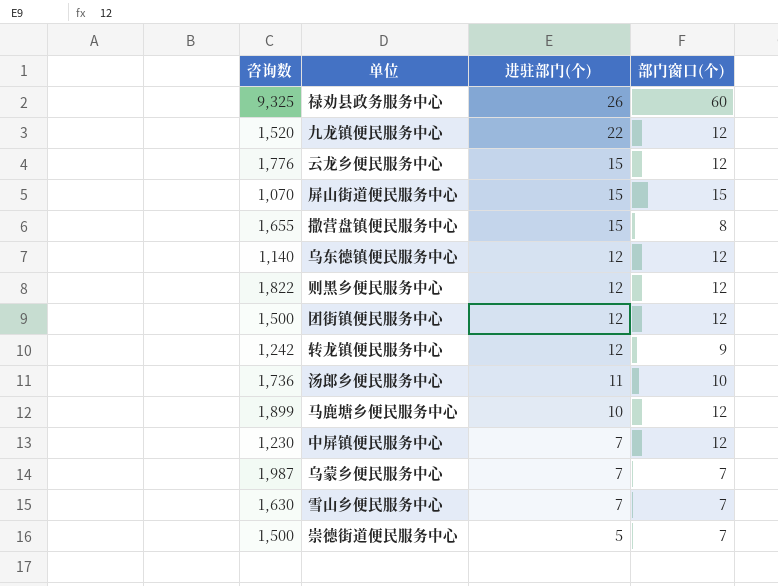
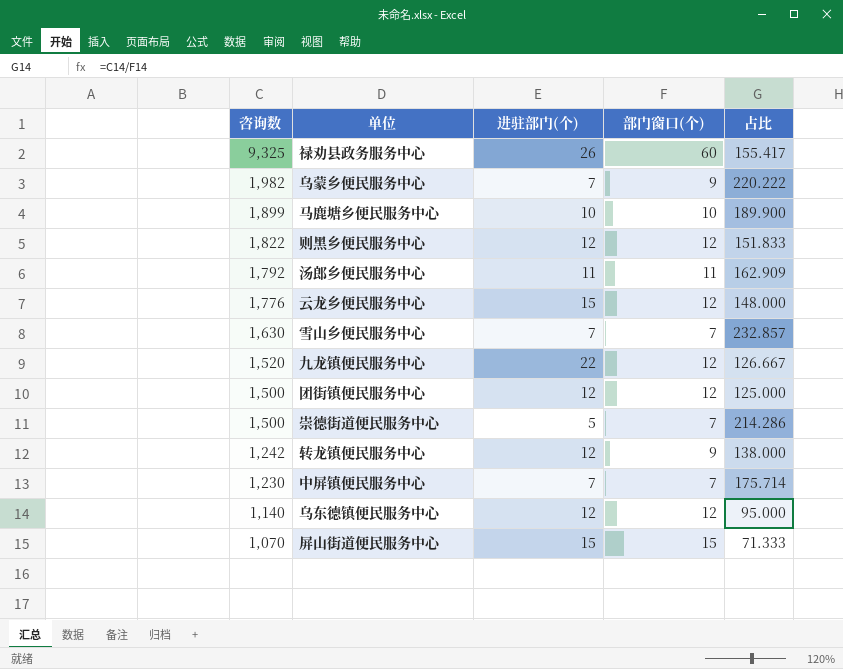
row order: 进驻部门(个) descending -> 咨询数 descending
column 占比 | formula: none -> [咨询数] / [部门窗口(个)]
row 撒营盘镇便民服务中心: 1,655 | 15 | 8 -> none
乌蒙乡便民服务中心 | 咨询数: 1,987 -> 1,982
乌蒙乡便民服务中心 | 部门窗口(个): 7 -> 9
马鹿塘乡便民服务中心 | 部门窗口(个): 12 -> 10
汤郎乡便民服务中心 | 咨询数: 1,736 -> 1,792
汤郎乡便民服务中心 | 部门窗口(个): 10 -> 11
中屏镇便民服务中心 | 部门窗口(个): 12 -> 7

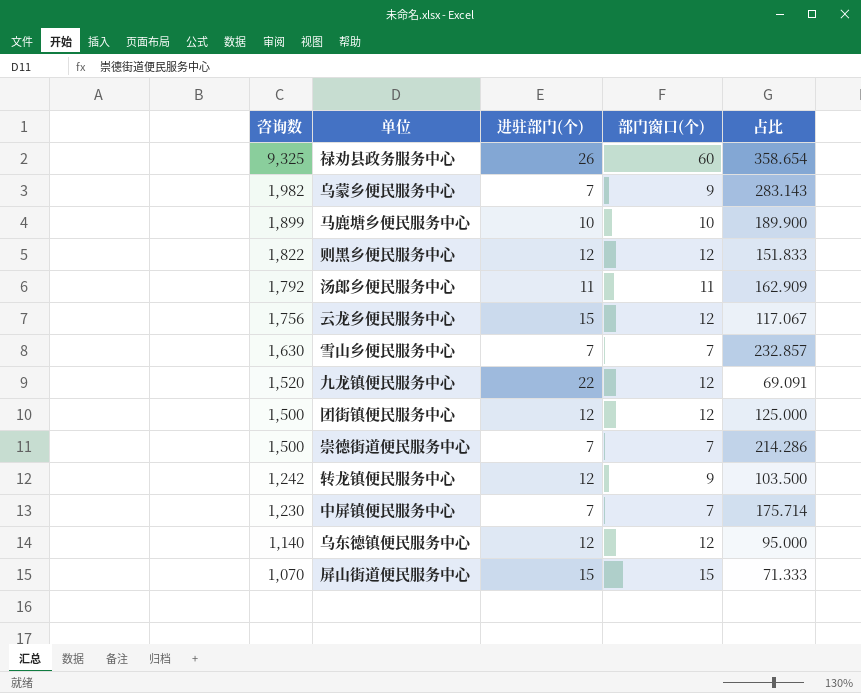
column 占比 | formula: [咨询数] / [部门窗口(个)] -> [咨询数] / [进驻部门(个)]
云龙乡便民服务中心 | 咨询数: 1,776 -> 1,756
崇德街道便民服务中心 | 进驻部门(个): 5 -> 7

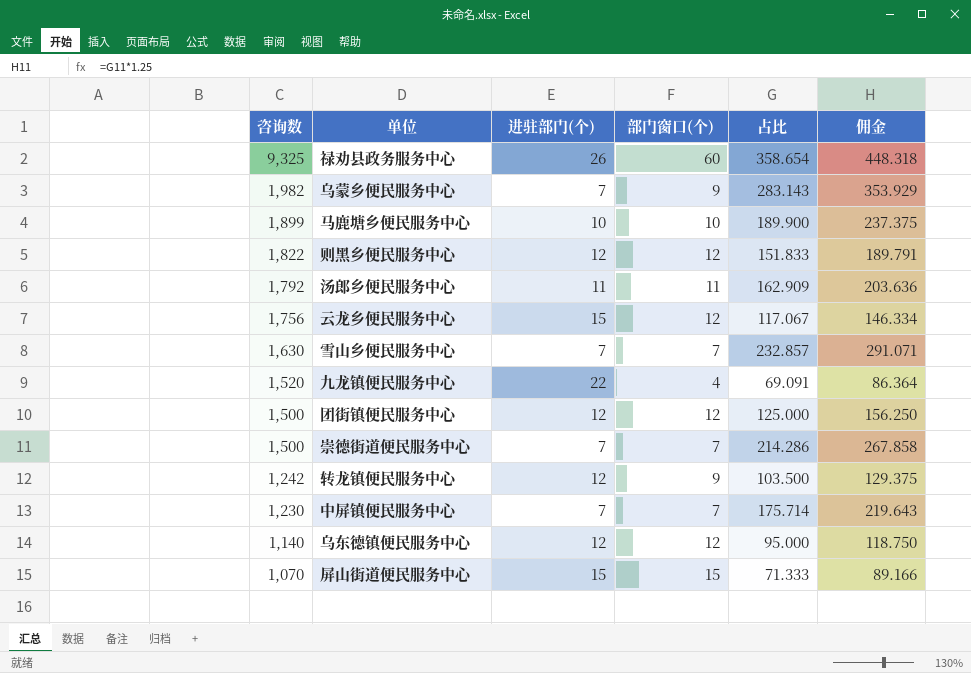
column 佣金 | formula: none -> [占比] * 1.25
九龙镇便民服务中心 | 部门窗口(个): 12 -> 4

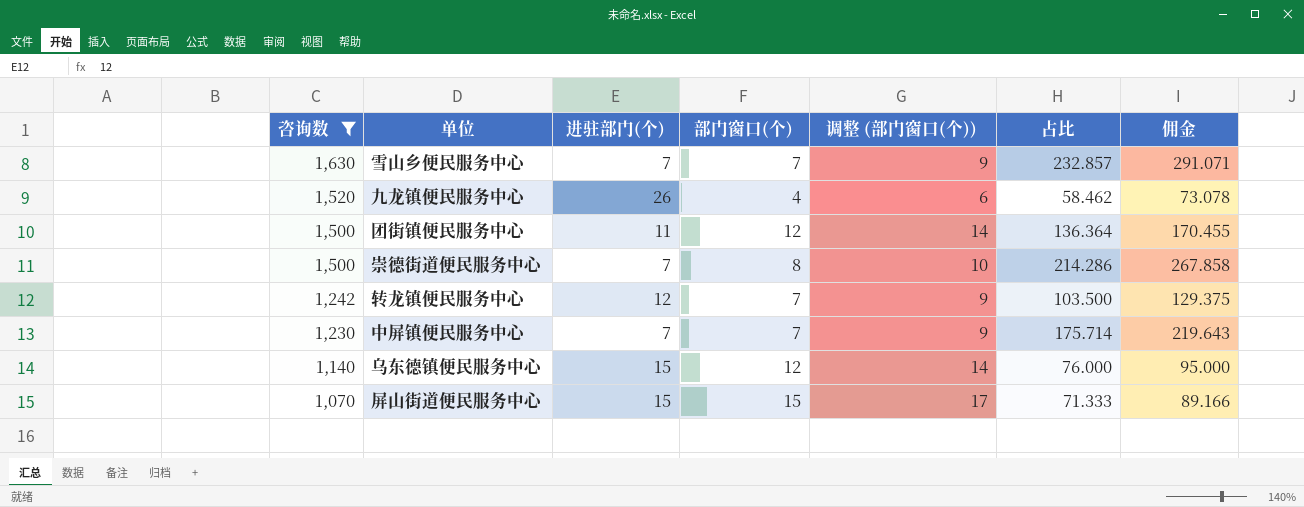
filter: none -> 咨询数 <= 1,630
column 调整 (部门窗口(个)) | formula: none -> [部门窗口(个)] + 2
九龙镇便民服务中心 | 进驻部门(个): 22 -> 26
九龙镇便民服务中心 | 占比: 69.091 -> 58.462
九龙镇便民服务中心 | 佣金: 86.364 -> 73.078
团街镇便民服务中心 | 进驻部门(个): 12 -> 11
团街镇便民服务中心 | 占比: 125.000 -> 136.364
团街镇便民服务中心 | 佣金: 156.250 -> 170.455
崇德街道便民服务中心 | 部门窗口(个): 7 -> 8
转龙镇便民服务中心 | 部门窗口(个): 9 -> 7
乌东德镇便民服务中心 | 进驻部门(个): 12 -> 15
乌东德镇便民服务中心 | 占比: 95.000 -> 76.000
乌东德镇便民服务中心 | 佣金: 118.750 -> 95.000

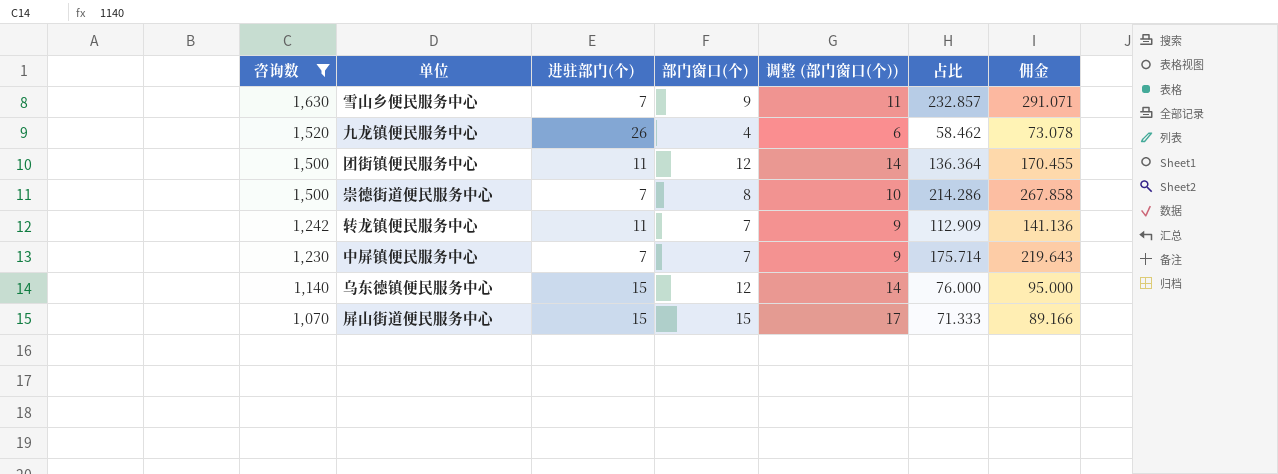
雪山乡便民服务中心 | 部门窗口(个): 7 -> 9
雪山乡便民服务中心 | 调整 (部门窗口(个)): 9 -> 11
转龙镇便民服务中心 | 进驻部门(个): 12 -> 11
转龙镇便民服务中心 | 占比: 103.500 -> 112.909
转龙镇便民服务中心 | 佣金: 129.375 -> 141.136

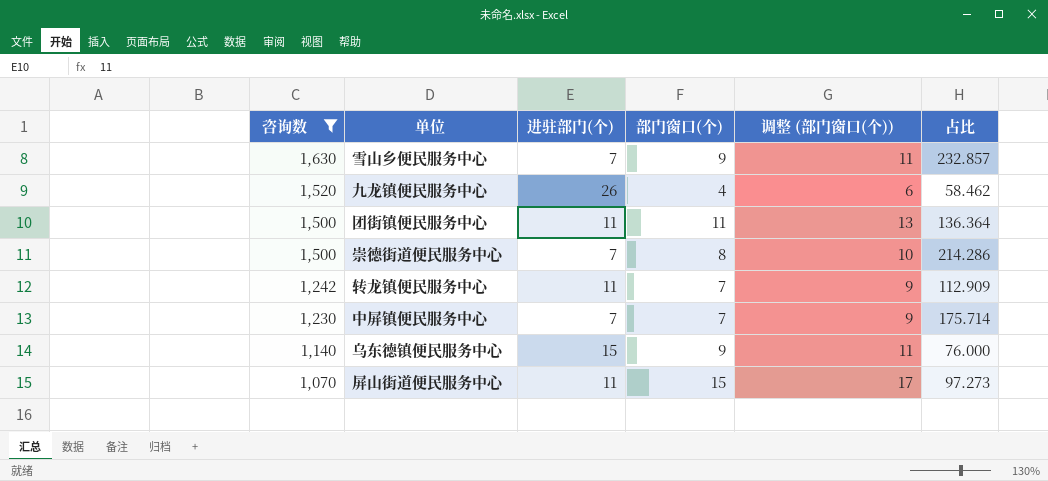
column 佣金 | formula: [占比] * 1.25 -> none
团街镇便民服务中心 | 部门窗口(个): 12 -> 11
团街镇便民服务中心 | 调整 (部门窗口(个)): 14 -> 13
乌东德镇便民服务中心 | 部门窗口(个): 12 -> 9
乌东德镇便民服务中心 | 调整 (部门窗口(个)): 14 -> 11
屏山街道便民服务中心 | 进驻部门(个): 15 -> 11
屏山街道便民服务中心 | 占比: 71.333 -> 97.273

